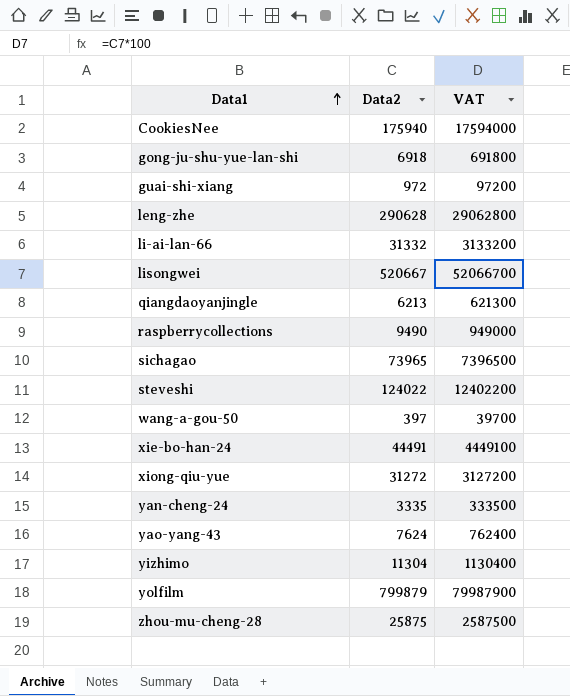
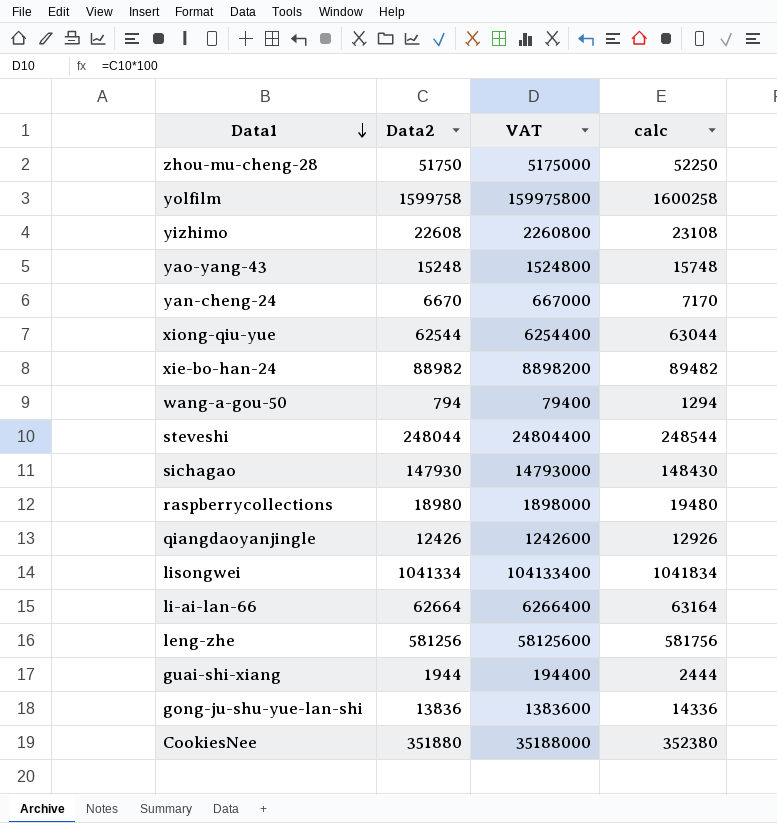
row order: Data1 ascending -> Data1 descending
column calc | formula: none -> [Data2] + 500
zhou-mu-cheng-28 | Data2: 25875 -> 51750
zhou-mu-cheng-28 | VAT: 2587500 -> 5175000
yolfilm | Data2: 799879 -> 1599758
yolfilm | VAT: 79987900 -> 159975800
yizhimo | Data2: 11304 -> 22608
yizhimo | VAT: 1130400 -> 2260800
yao-yang-43 | Data2: 7624 -> 15248
yao-yang-43 | VAT: 762400 -> 1524800
yan-cheng-24 | Data2: 3335 -> 6670
yan-cheng-24 | VAT: 333500 -> 667000
xiong-qiu-yue | Data2: 31272 -> 62544
xiong-qiu-yue | VAT: 3127200 -> 6254400
xie-bo-han-24 | Data2: 44491 -> 88982
xie-bo-han-24 | VAT: 4449100 -> 8898200
wang-a-gou-50 | Data2: 397 -> 794
wang-a-gou-50 | VAT: 39700 -> 79400
steveshi | Data2: 124022 -> 248044
steveshi | VAT: 12402200 -> 24804400
sichagao | Data2: 73965 -> 147930
sichagao | VAT: 7396500 -> 14793000
raspberrycollections | Data2: 9490 -> 18980
raspberrycollections | VAT: 949000 -> 1898000
qiangdaoyanjingle | Data2: 6213 -> 12426
qiangdaoyanjingle | VAT: 621300 -> 1242600
lisongwei | Data2: 520667 -> 1041334
lisongwei | VAT: 52066700 -> 104133400
li-ai-lan-66 | Data2: 31332 -> 62664
li-ai-lan-66 | VAT: 3133200 -> 6266400
leng-zhe | Data2: 290628 -> 581256
leng-zhe | VAT: 29062800 -> 58125600
guai-shi-xiang | Data2: 972 -> 1944
guai-shi-xiang | VAT: 97200 -> 194400
gong-ju-shu-yue-lan-shi | Data2: 6918 -> 13836
gong-ju-shu-yue-lan-shi | VAT: 691800 -> 1383600
CookiesNee | Data2: 175940 -> 351880
CookiesNee | VAT: 17594000 -> 35188000

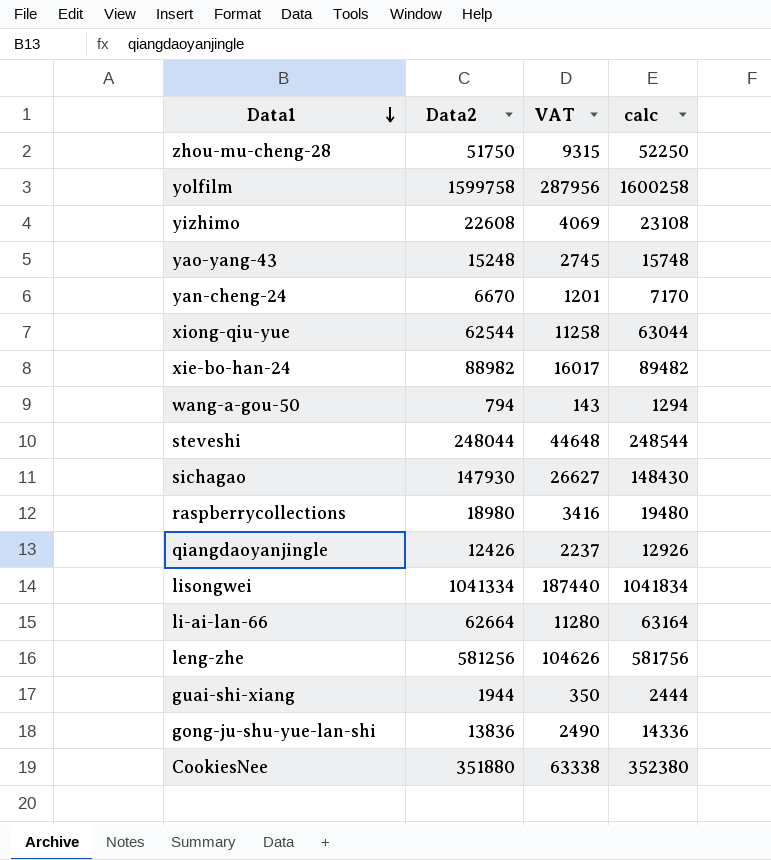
column VAT | formula: [Data2] * 100 -> [Data2] * 0.18

